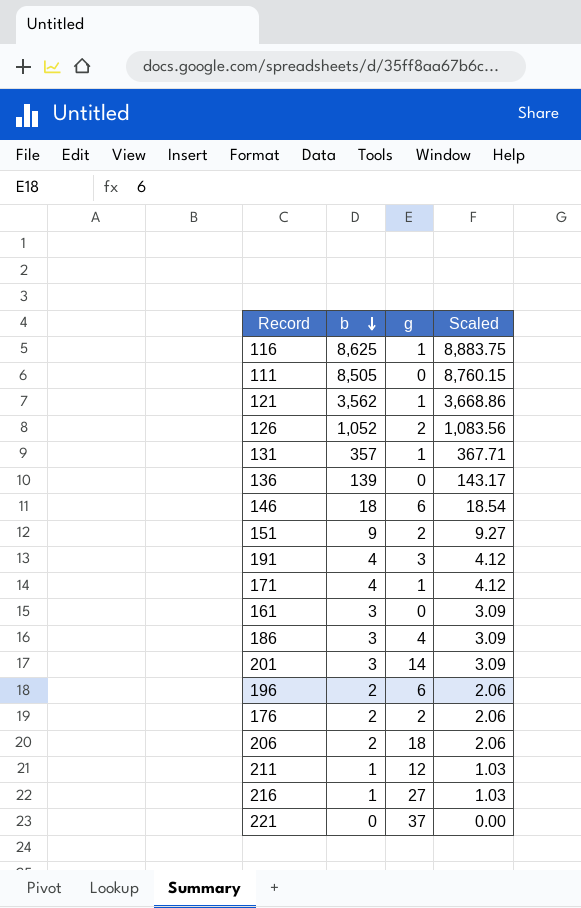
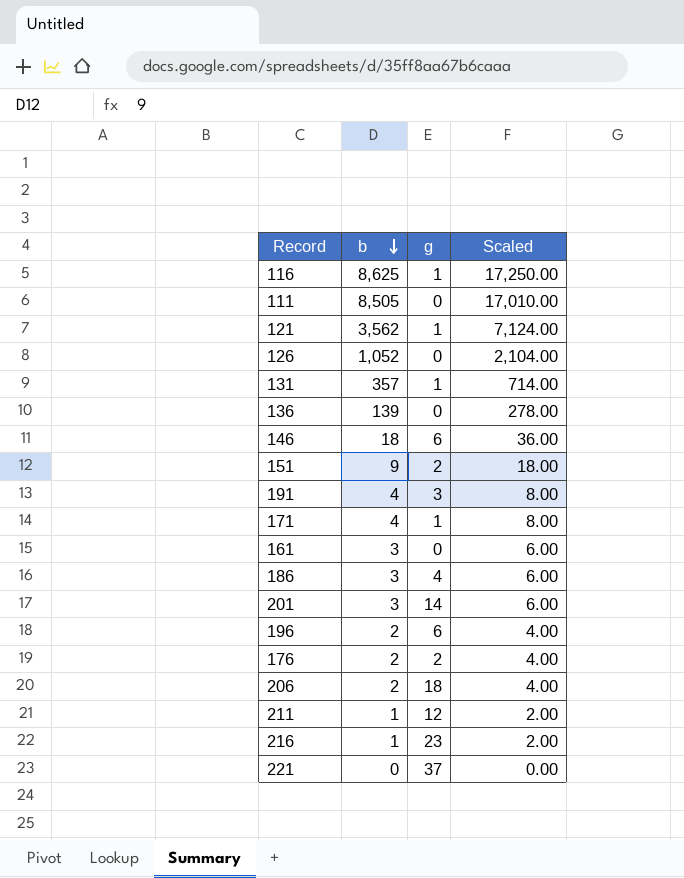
column Scaled | formula: [b] * 1.03 -> [b] * 2
126 | g: 2 -> 0
216 | g: 27 -> 23

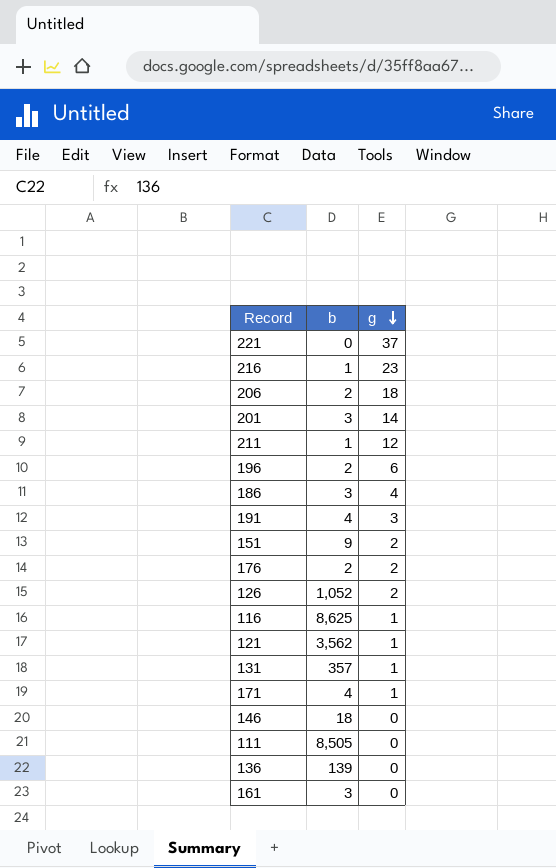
row order: b descending -> g descending
column Scaled | formula: [b] * 2 -> none
126 | g: 0 -> 2
146 | g: 6 -> 0

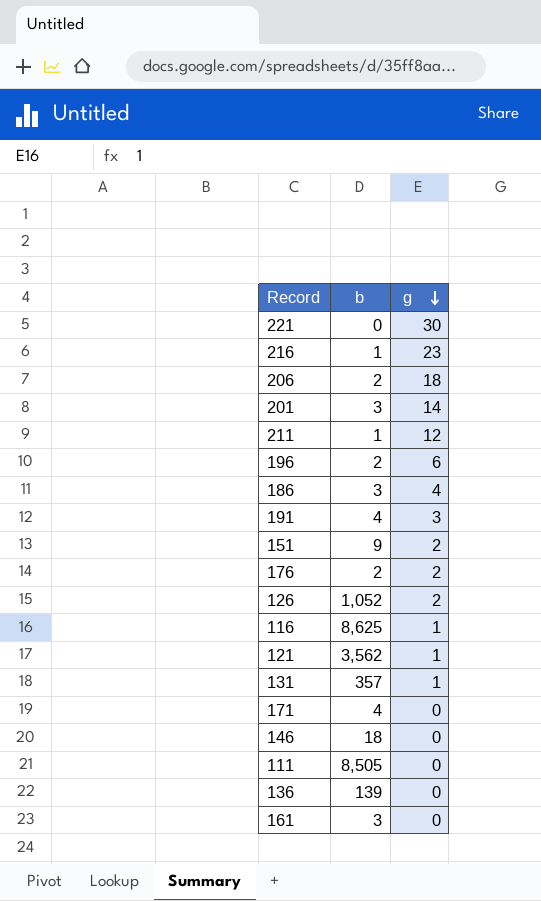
221 | g: 37 -> 30
171 | g: 1 -> 0

